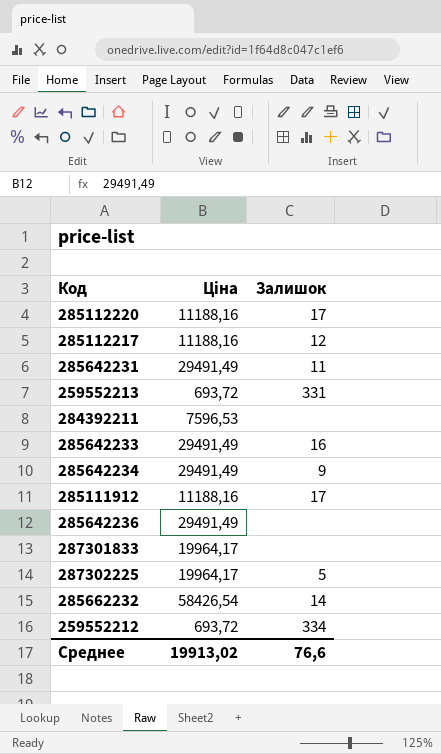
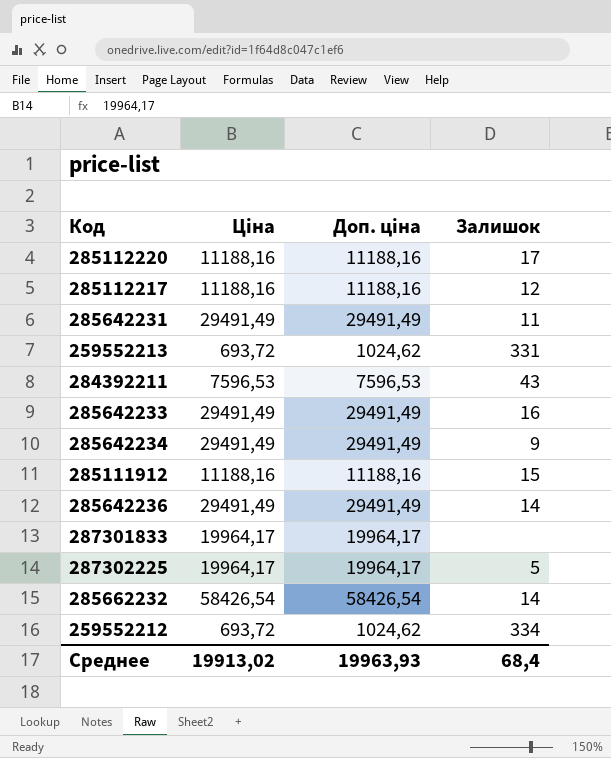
column Доп. ціна | position: none -> 3
284392211 | Залишок: none -> 43
285111912 | Залишок: 17 -> 15
285642236 | Залишок: none -> 14
Среднее | Залишок: 76,6 -> 68,4

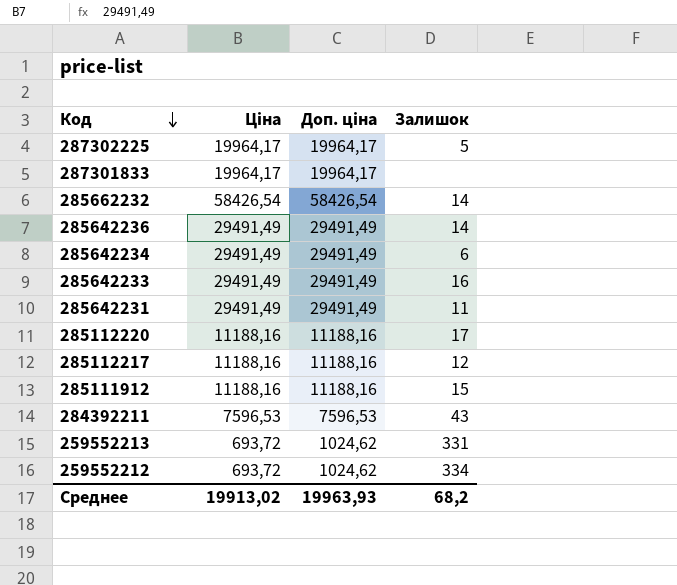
row order: none -> Код descending
285642234 | Залишок: 9 -> 6
Среднее | Залишок: 68,4 -> 68,2

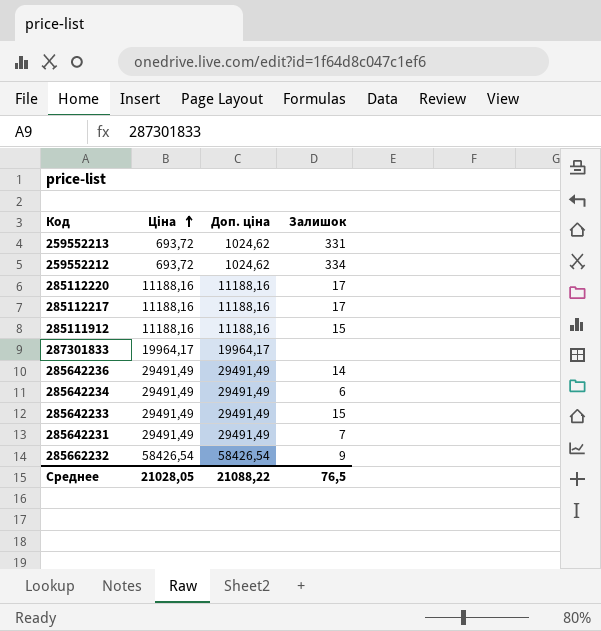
row order: Код descending -> Ціна ascending
row 287302225: 19964,17 | 19964,17 | 5 -> none
row 284392211: 7596,53 | 7596,53 | 43 -> none
285112217 | Залишок: 12 -> 17
285642233 | Залишок: 16 -> 15
285642231 | Залишок: 11 -> 7
285662232 | Залишок: 14 -> 9
Среднее | Ціна: 19913,02 -> 21028,05
Среднее | Доп. ціна: 19963,93 -> 21088,22
Среднее | Залишок: 68,2 -> 76,5

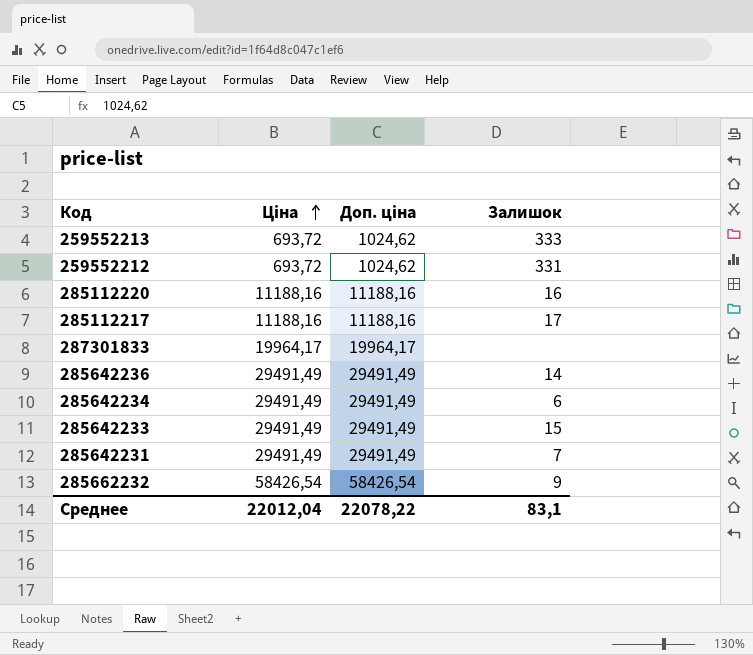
row 285111912: 11188,16 | 11188,16 | 15 -> none
259552213 | Залишок: 331 -> 333
259552212 | Залишок: 334 -> 331
285112220 | Залишок: 17 -> 16
Среднее | Ціна: 21028,05 -> 22012,04
Среднее | Доп. ціна: 21088,22 -> 22078,22
Среднее | Залишок: 76,5 -> 83,1

